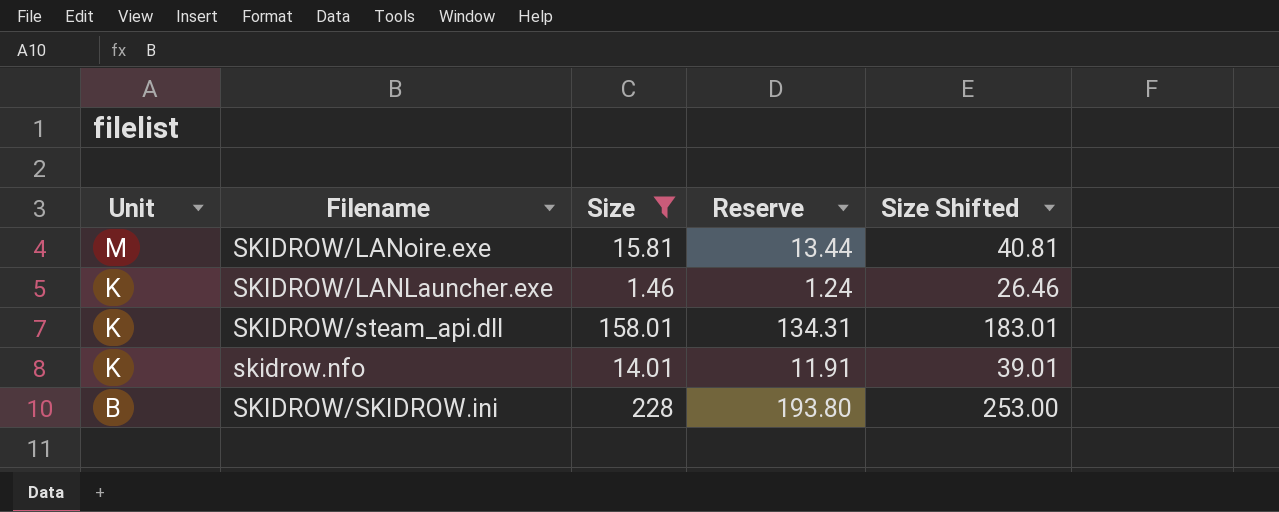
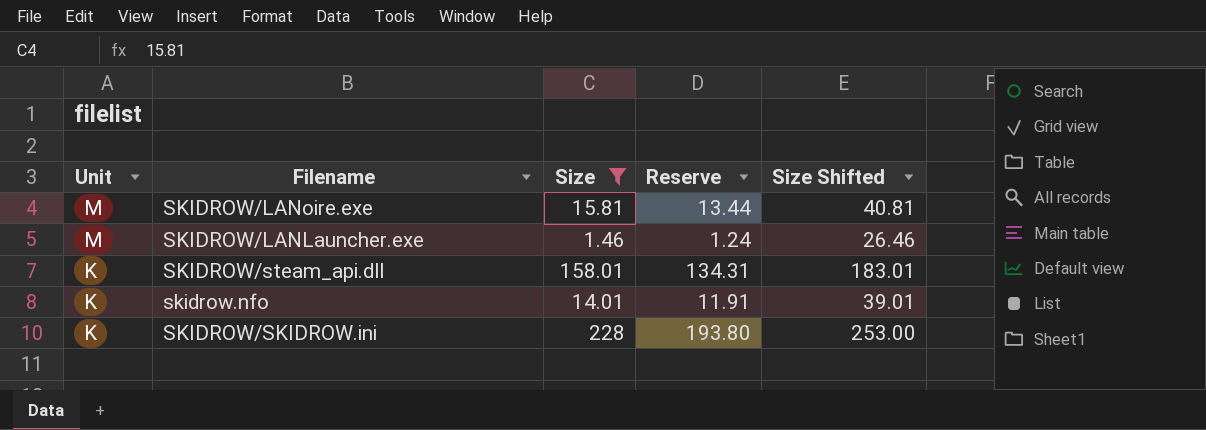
SKIDROW/LANLauncher.exe | Unit: K -> M
SKIDROW/SKIDROW.ini | Unit: B -> K

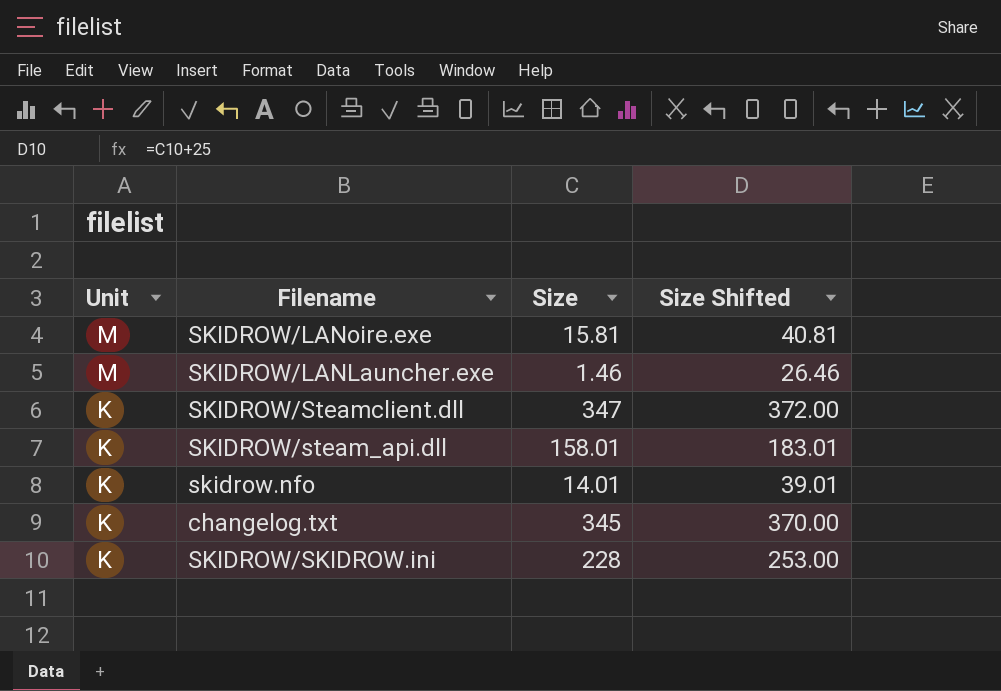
filter: Size <= 228 -> none
column Reserve | formula: [Size] * 0.85 -> none

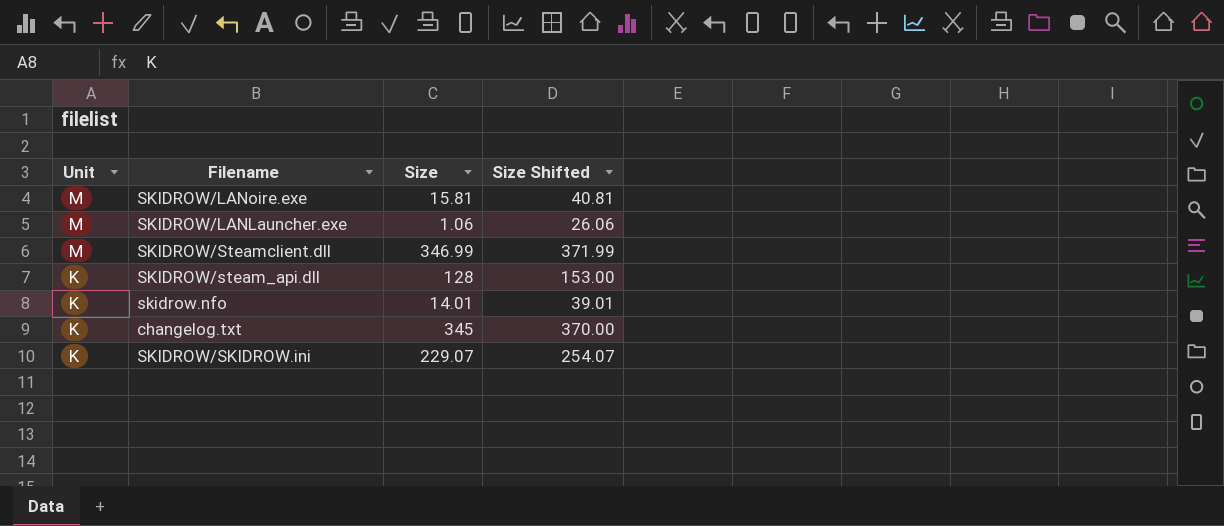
SKIDROW/LANLauncher.exe | Size: 1.46 -> 1.06
SKIDROW/LANLauncher.exe | Size Shifted: 26.46 -> 26.06
SKIDROW/Steamclient.dll | Unit: K -> M
SKIDROW/Steamclient.dll | Size: 347 -> 346.99
SKIDROW/Steamclient.dll | Size Shifted: 372.00 -> 371.99
SKIDROW/steam_api.dll | Size: 158.01 -> 128
SKIDROW/steam_api.dll | Size Shifted: 183.01 -> 153.00
SKIDROW/SKIDROW.ini | Size: 228 -> 229.07
SKIDROW/SKIDROW.ini | Size Shifted: 253.00 -> 254.07

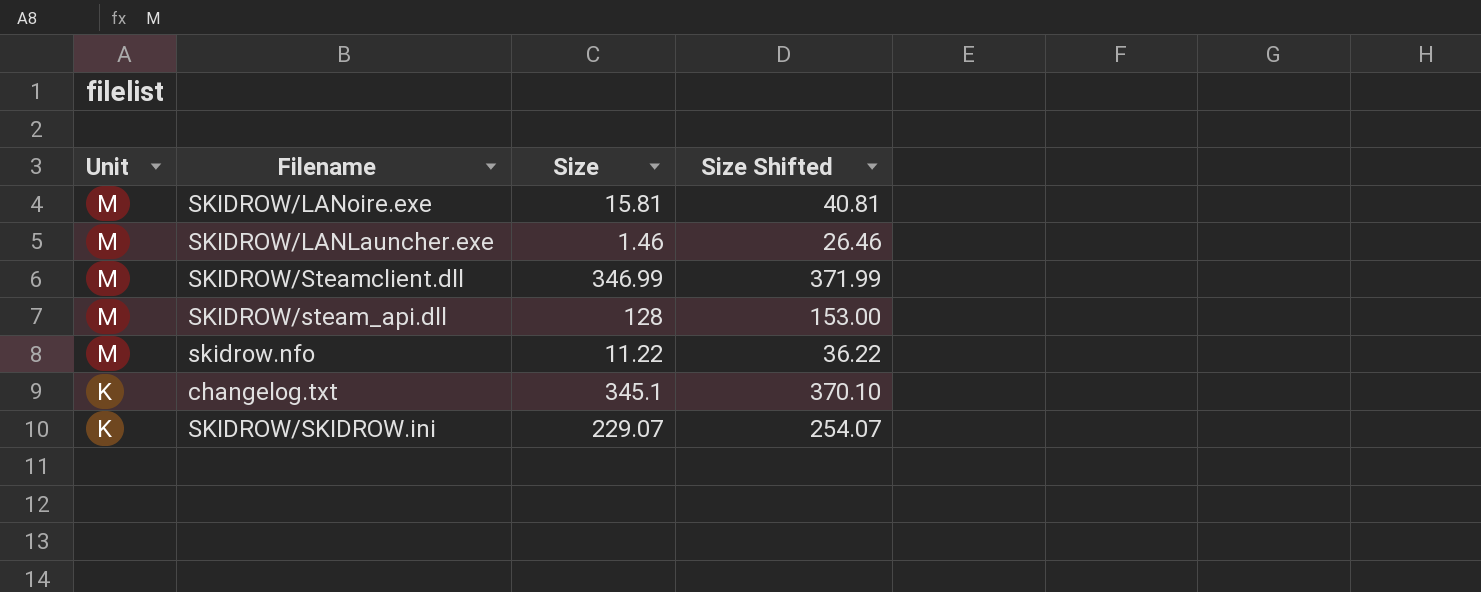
SKIDROW/LANLauncher.exe | Size: 1.06 -> 1.46
SKIDROW/LANLauncher.exe | Size Shifted: 26.06 -> 26.46
SKIDROW/steam_api.dll | Unit: K -> M
skidrow.nfo | Unit: K -> M
skidrow.nfo | Size: 14.01 -> 11.22
skidrow.nfo | Size Shifted: 39.01 -> 36.22
changelog.txt | Size: 345 -> 345.1
changelog.txt | Size Shifted: 370.00 -> 370.10

